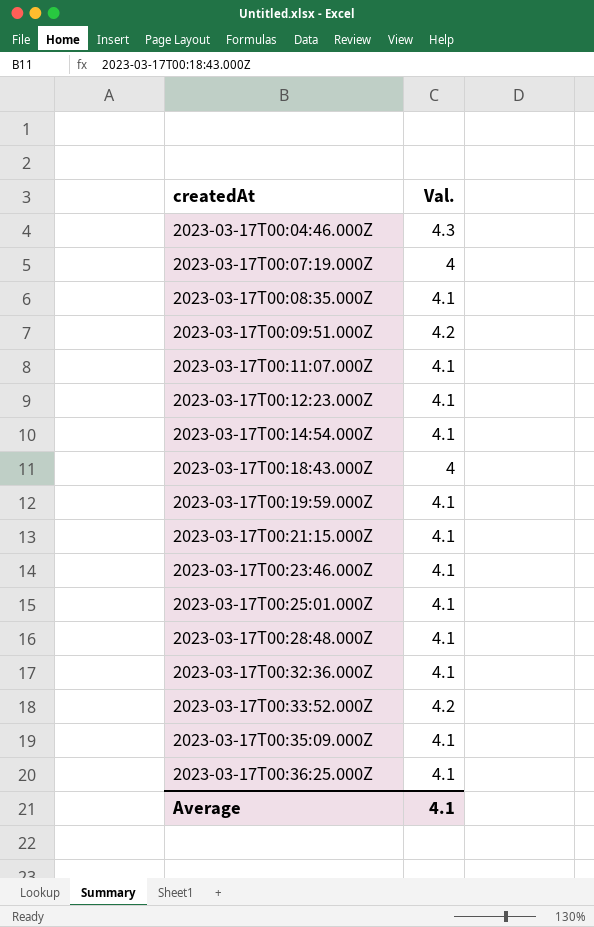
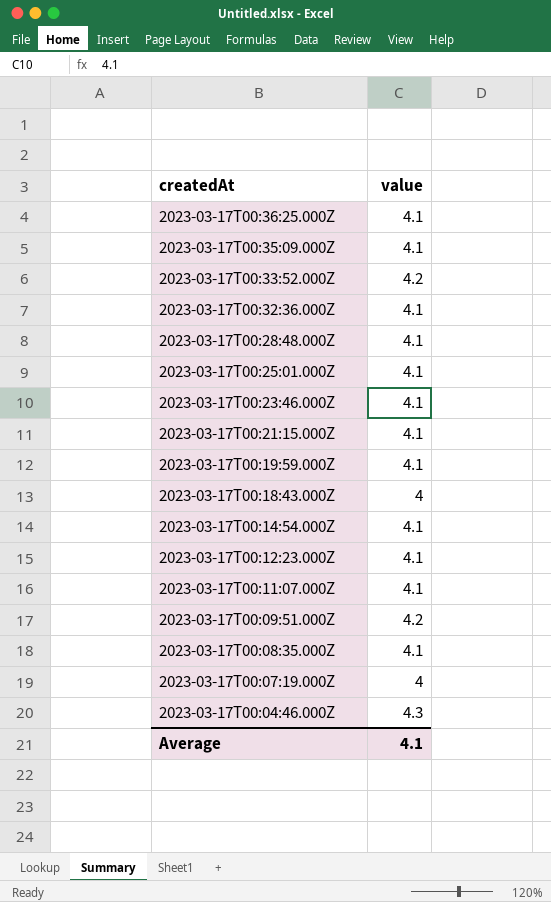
row order: createdAt ascending -> createdAt descending
column name: Val. -> value

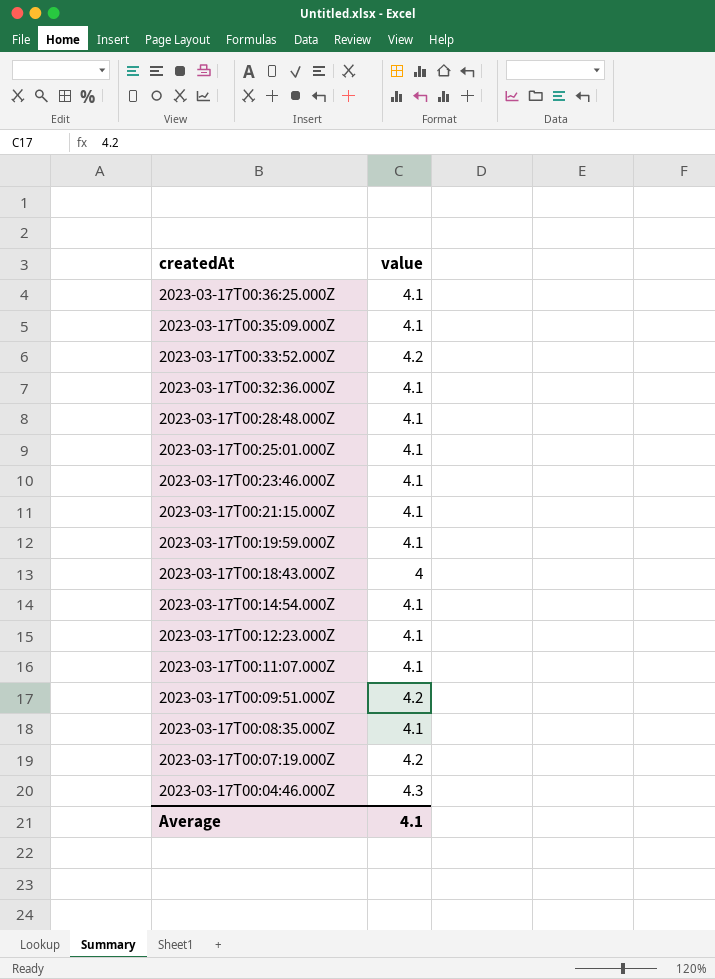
2023-03-17T00:07:19.000Z | value: 4 -> 4.2

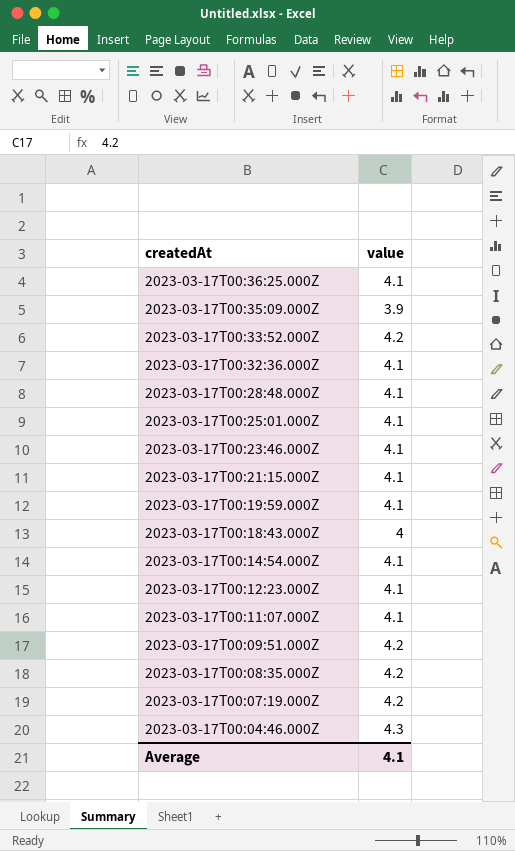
2023-03-17T00:35:09.000Z | value: 4.1 -> 3.9
2023-03-17T00:08:35.000Z | value: 4.1 -> 4.2

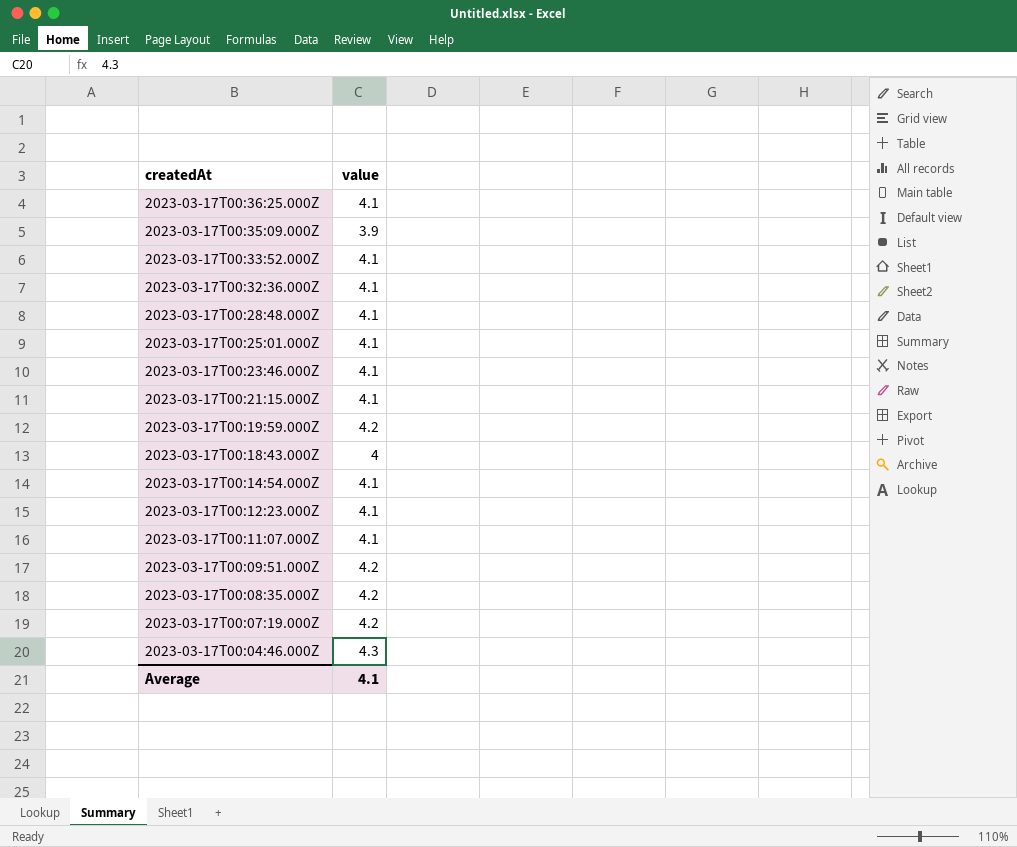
2023-03-17T00:33:52.000Z | value: 4.2 -> 4.1
2023-03-17T00:19:59.000Z | value: 4.1 -> 4.2

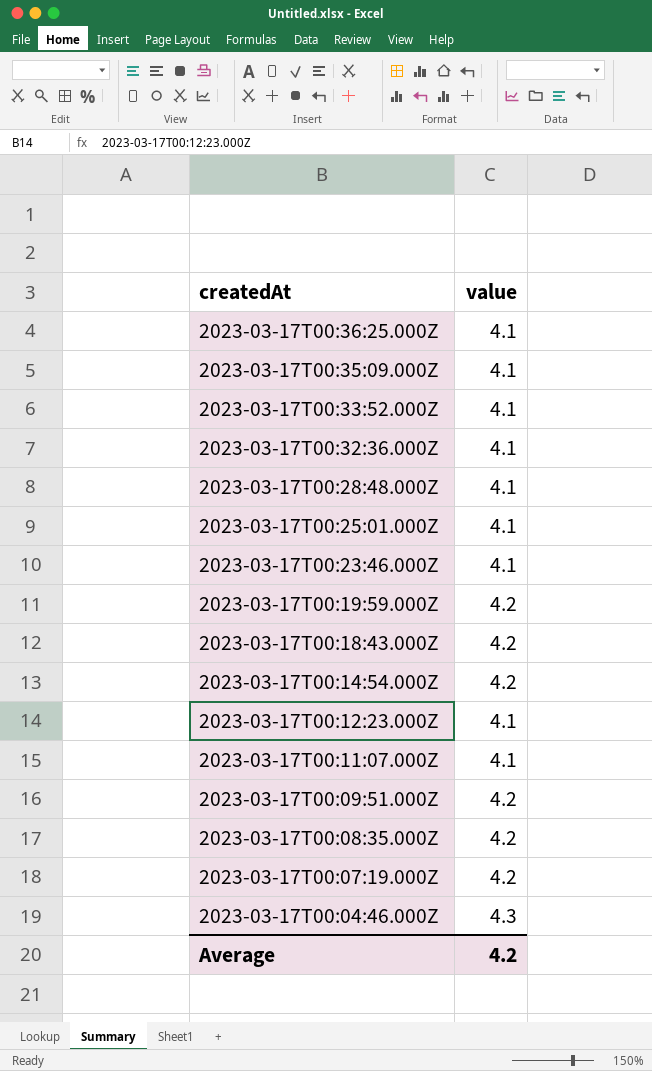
row 2023-03-17T00:21:15.000Z: 4.1 -> none
2023-03-17T00:35:09.000Z | value: 3.9 -> 4.1
2023-03-17T00:18:43.000Z | value: 4 -> 4.2
2023-03-17T00:14:54.000Z | value: 4.1 -> 4.2
Average | value: 4.1 -> 4.2

